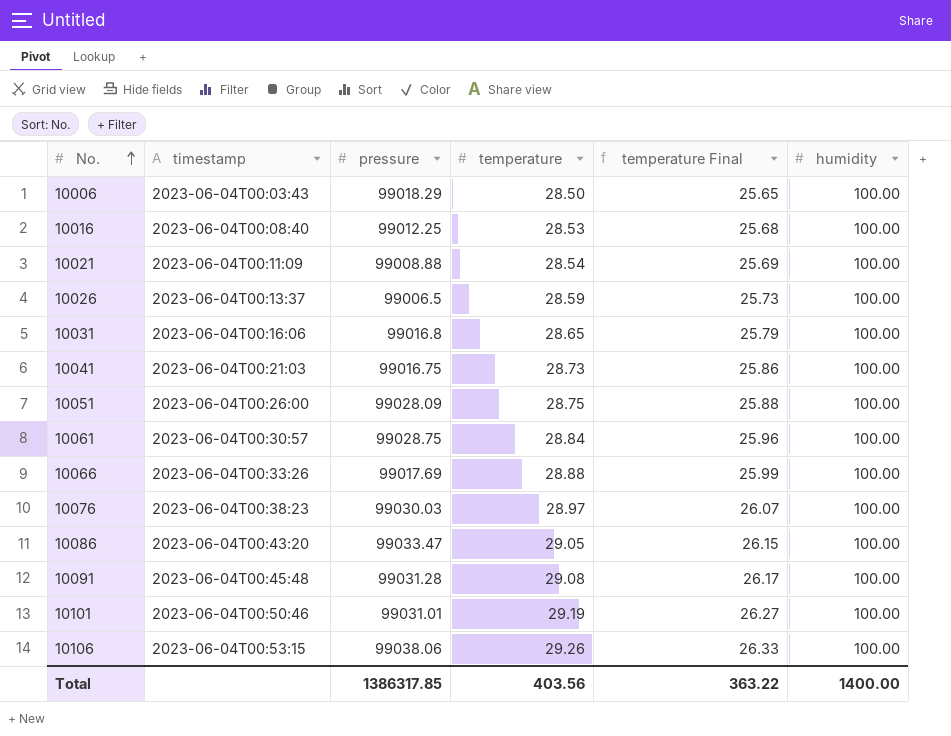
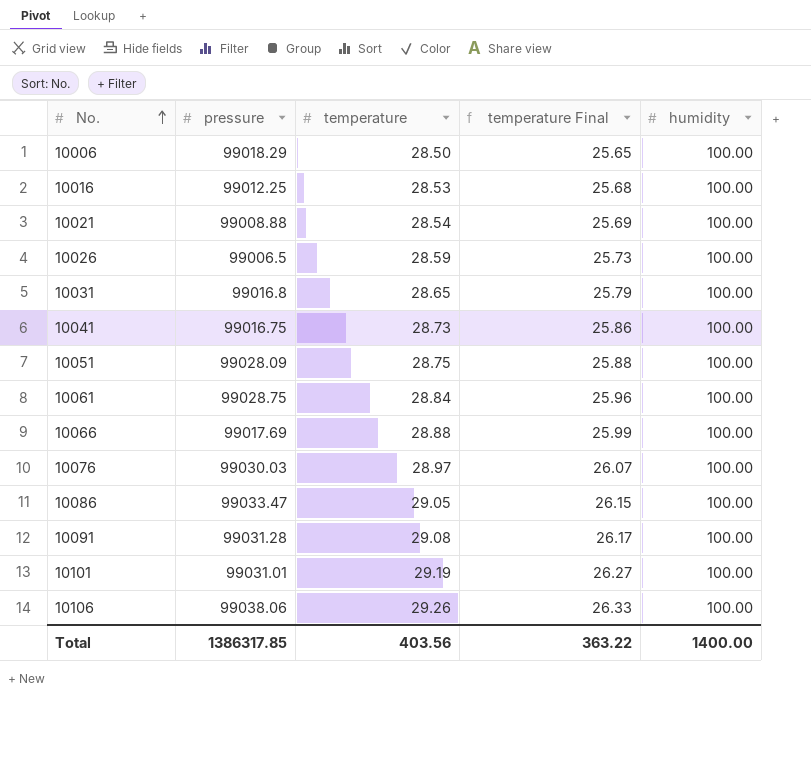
column timestamp | position: 2 -> none

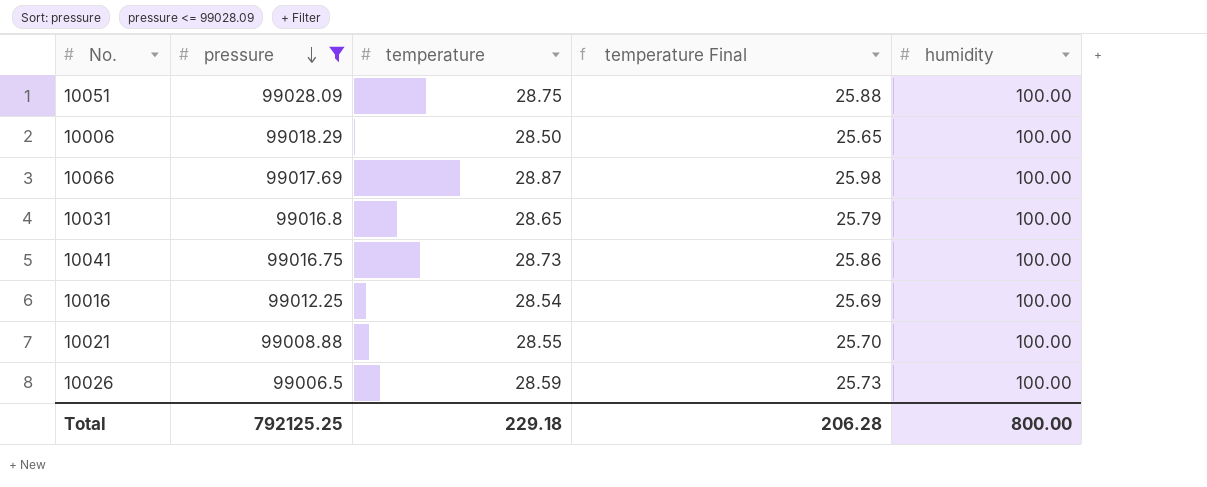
filter: none -> pressure <= 99028.09
row order: No. ascending -> pressure descending
10066 | temperature: 28.88 -> 28.87
10066 | temperature Final: 25.99 -> 25.98
10016 | temperature: 28.53 -> 28.54
10016 | temperature Final: 25.68 -> 25.69
10021 | temperature: 28.54 -> 28.55
10021 | temperature Final: 25.69 -> 25.70
Total | pressure: 1386317.85 -> 792125.25
Total | temperature: 403.56 -> 229.18
Total | temperature Final: 363.22 -> 206.28
Total | humidity: 1400.00 -> 800.00

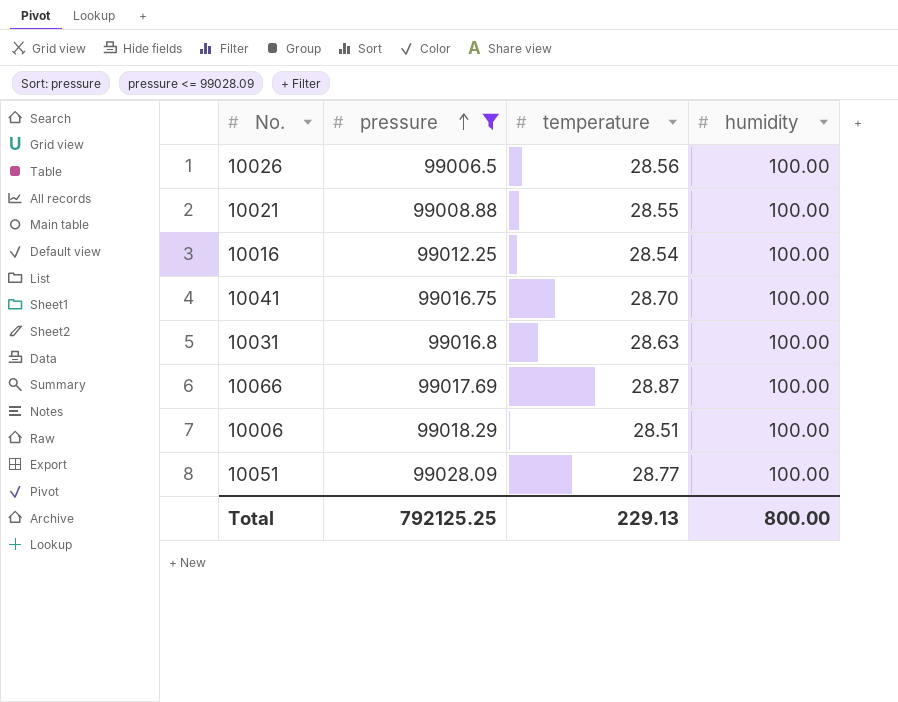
row order: pressure descending -> pressure ascending
column temperature Final | formula: [temperature] * 0.9 -> none
10026 | temperature: 28.59 -> 28.56
10041 | temperature: 28.73 -> 28.70
10031 | temperature: 28.65 -> 28.63
10006 | temperature: 28.50 -> 28.51
10051 | temperature: 28.75 -> 28.77
Total | temperature: 229.18 -> 229.13

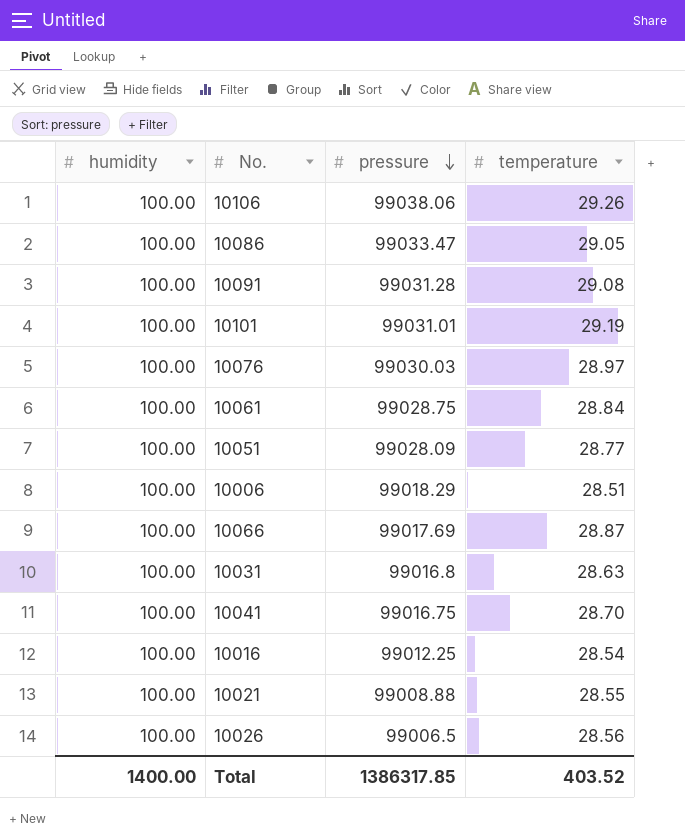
filter: pressure <= 99028.09 -> none
row order: pressure ascending -> pressure descending
column humidity | position: 4 -> 1
Total | humidity: 800.00 -> 1400.00
Total | pressure: 792125.25 -> 1386317.85
Total | temperature: 229.13 -> 403.52

